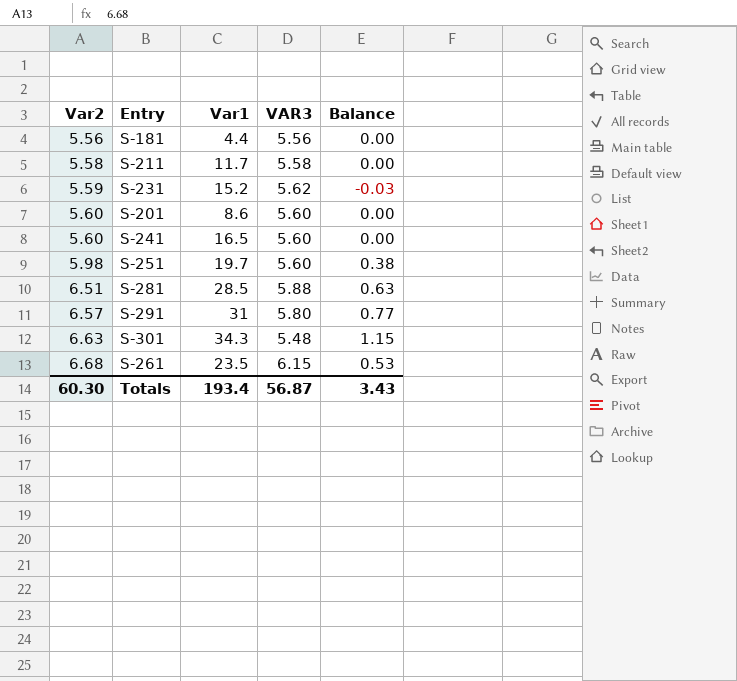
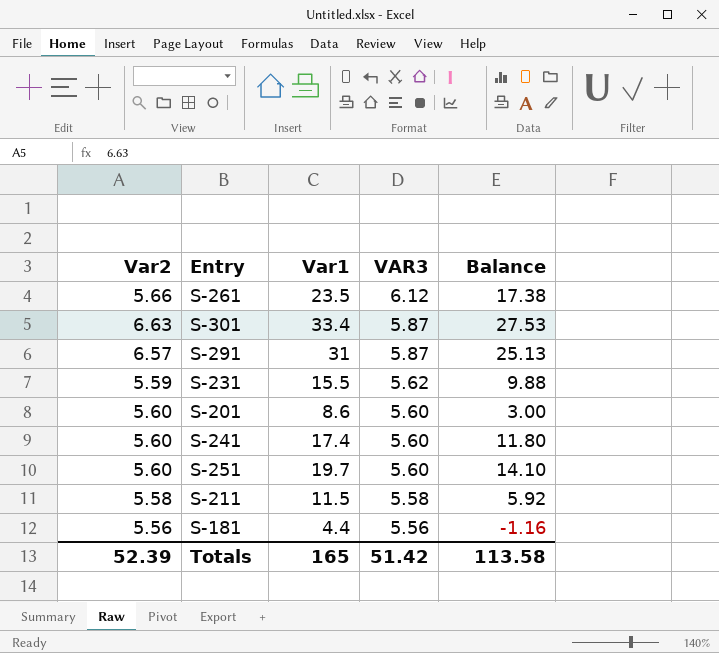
row order: Var2 ascending -> VAR3 descending
column Balance | formula: [Var2] - [VAR3] -> [Var1] - [VAR3]
row S-281: 6.51 | 28.5 | 5.88 | 0.63 -> none
S-261 | Var2: 6.68 -> 5.66
S-261 | VAR3: 6.15 -> 6.12
S-301 | Var1: 34.3 -> 33.4
S-301 | VAR3: 5.48 -> 5.87
S-291 | VAR3: 5.80 -> 5.87
S-231 | Var1: 15.2 -> 15.5
S-241 | Var1: 16.5 -> 17.4
S-251 | Var2: 5.98 -> 5.60
S-211 | Var1: 11.7 -> 11.5
Totals | Var2: 60.30 -> 52.39
Totals | Var1: 193.4 -> 165
Totals | VAR3: 56.87 -> 51.42
Totals | Balance: 3.43 -> 113.58

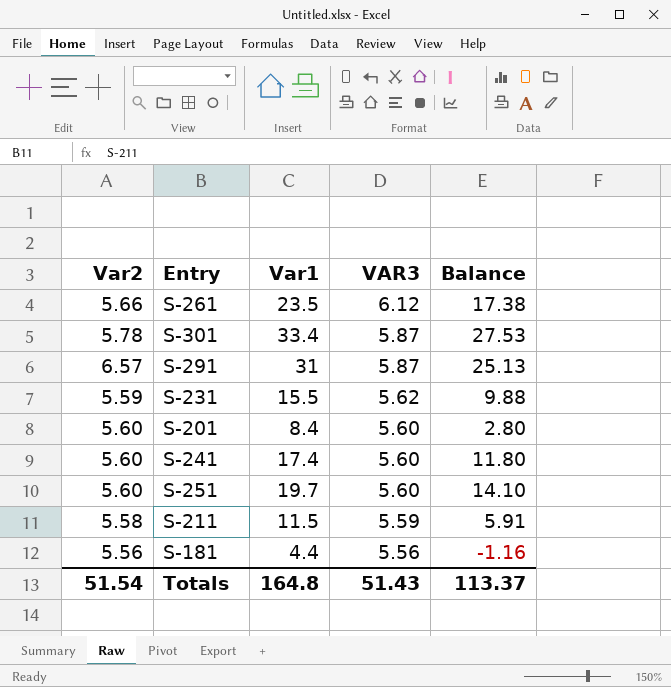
S-301 | Var2: 6.63 -> 5.78
S-201 | Var1: 8.6 -> 8.4
S-201 | Balance: 3.00 -> 2.80
S-211 | VAR3: 5.58 -> 5.59
S-211 | Balance: 5.92 -> 5.91
Totals | Var2: 52.39 -> 51.54
Totals | Var1: 165 -> 164.8
Totals | VAR3: 51.42 -> 51.43
Totals | Balance: 113.58 -> 113.37

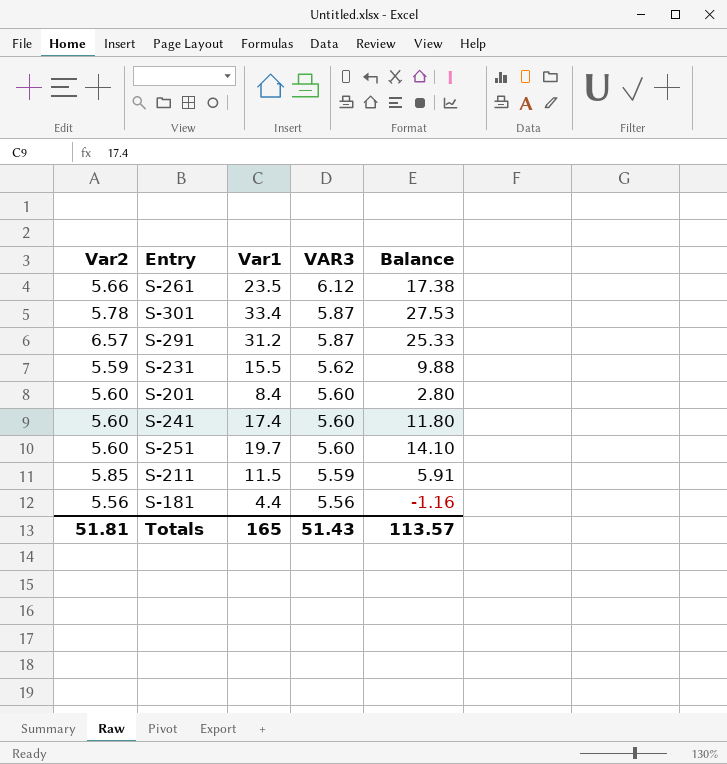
S-291 | Var1: 31 -> 31.2
S-291 | Balance: 25.13 -> 25.33
S-211 | Var2: 5.58 -> 5.85
Totals | Var2: 51.54 -> 51.81
Totals | Var1: 164.8 -> 165
Totals | Balance: 113.37 -> 113.57

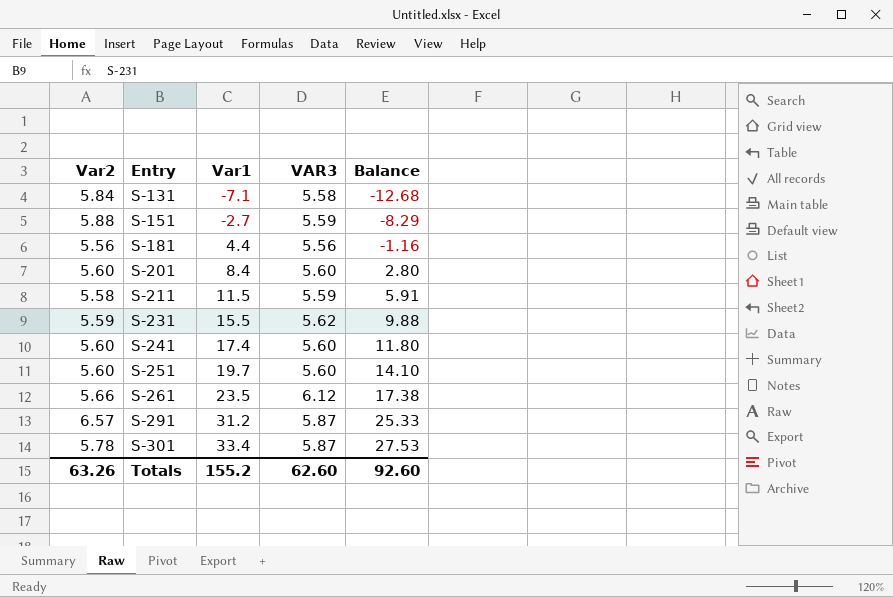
row order: VAR3 descending -> Entry ascending
row S-131: none -> 5.84 | -7.1 | 5.58 | -12.68
row S-151: none -> 5.88 | -2.7 | 5.59 | -8.29
S-211 | Var2: 5.85 -> 5.58
Totals | Var2: 51.81 -> 63.26
Totals | Var1: 165 -> 155.2
Totals | VAR3: 51.43 -> 62.60
Totals | Balance: 113.57 -> 92.60

